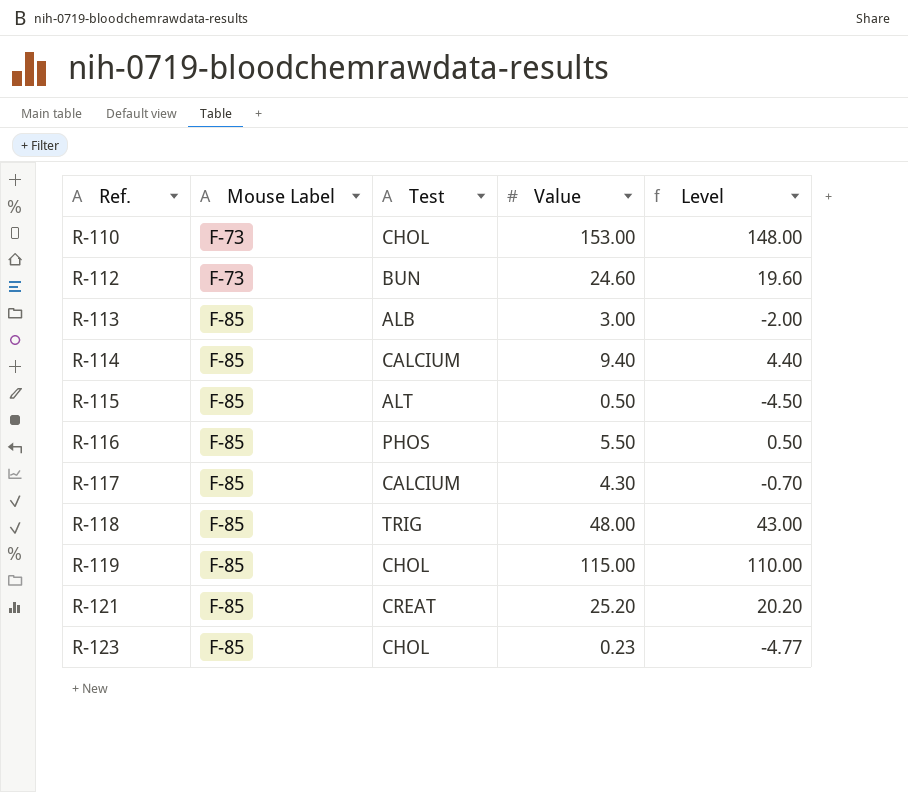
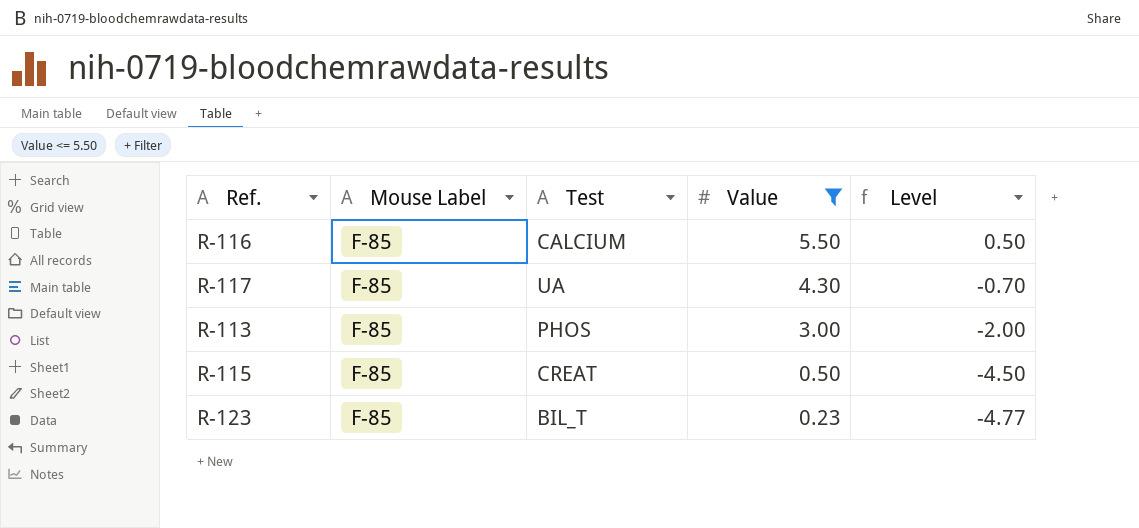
filter: none -> Value <= 5.50
row order: Ref. ascending -> Value descending
R-116 | Test: PHOS -> CALCIUM
R-117 | Test: CALCIUM -> UA
R-113 | Test: ALB -> PHOS
R-115 | Test: ALT -> CREAT
R-123 | Test: CHOL -> BIL_T

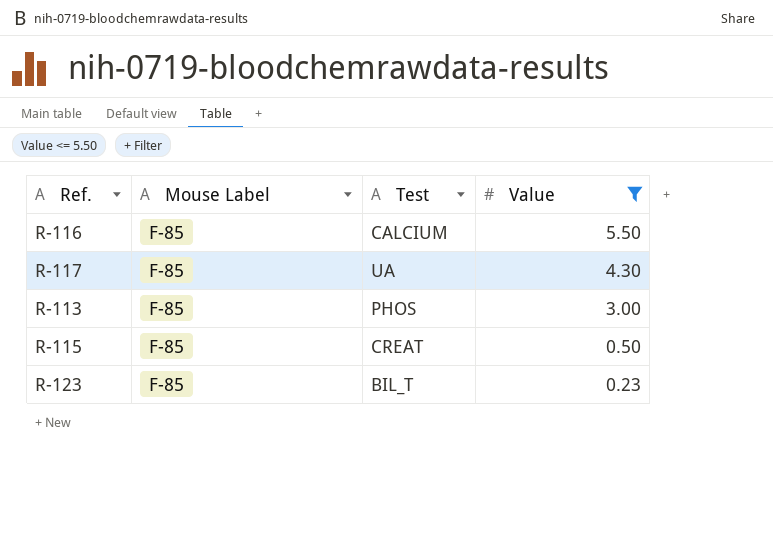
column Level | formula: [Value] - 5 -> none

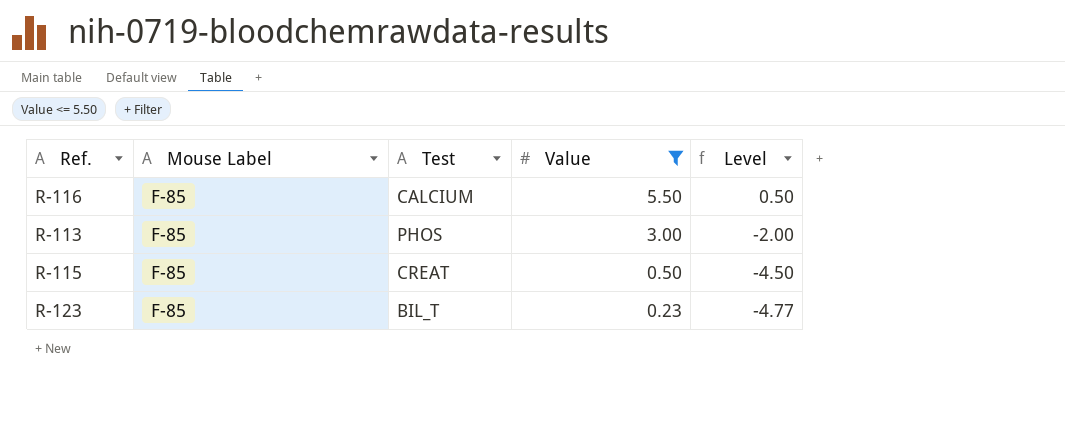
column Level | formula: none -> [Value] - 5
row R-117: F-85 | UA | 4.30 -> none

